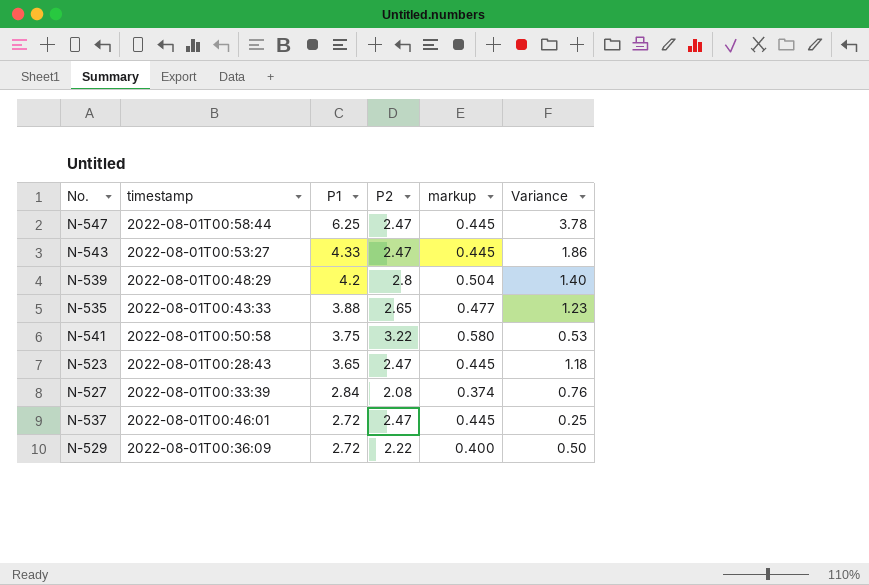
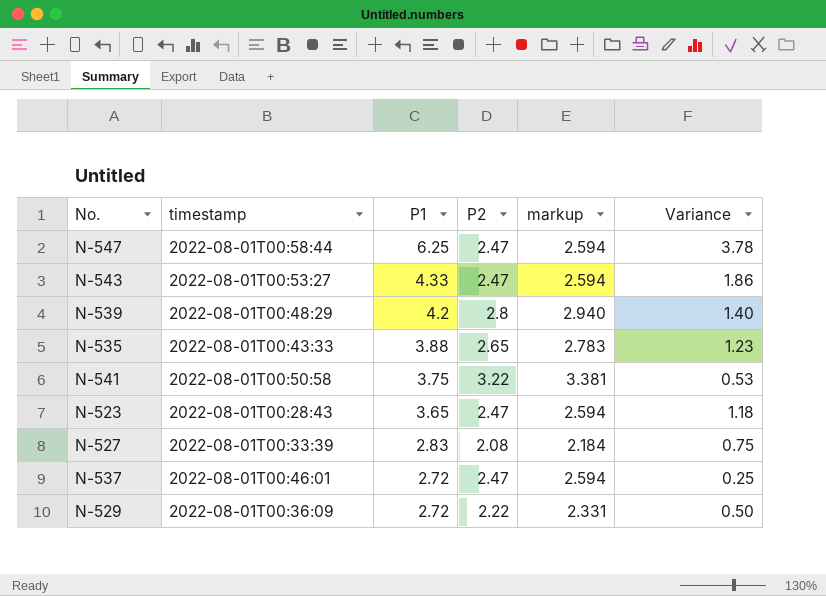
column markup | formula: [P2] * 0.18 -> [P2] * 1.05
N-527 | P1: 2.84 -> 2.83
N-527 | Variance: 0.76 -> 0.75

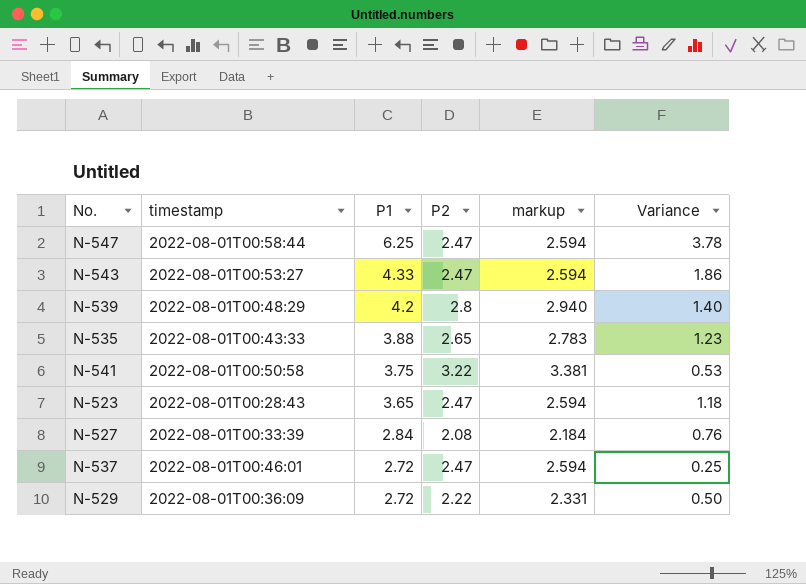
N-527 | P1: 2.83 -> 2.84
N-527 | Variance: 0.75 -> 0.76

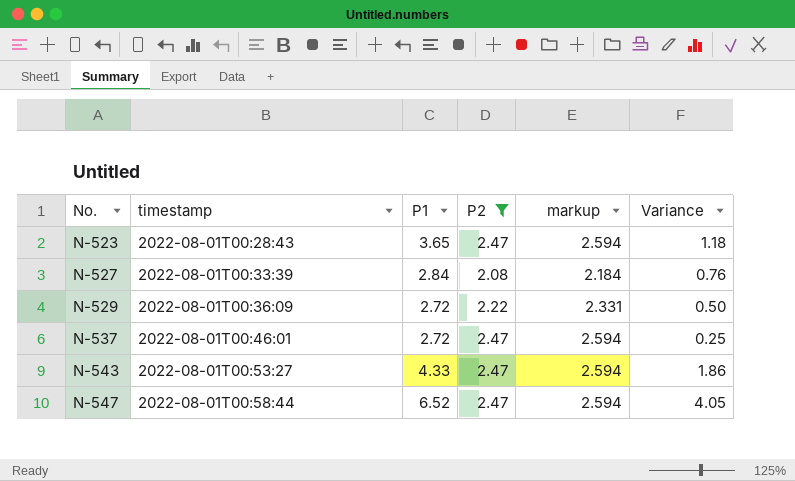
filter: none -> P2 <= 2.47
row order: P1 descending -> No. ascending
N-547 | P1: 6.25 -> 6.52
N-547 | Variance: 3.78 -> 4.05

